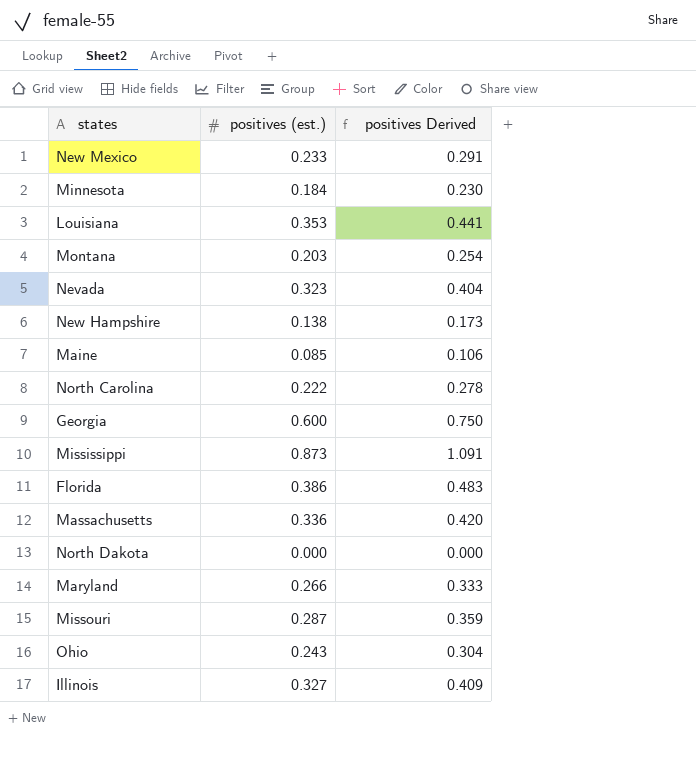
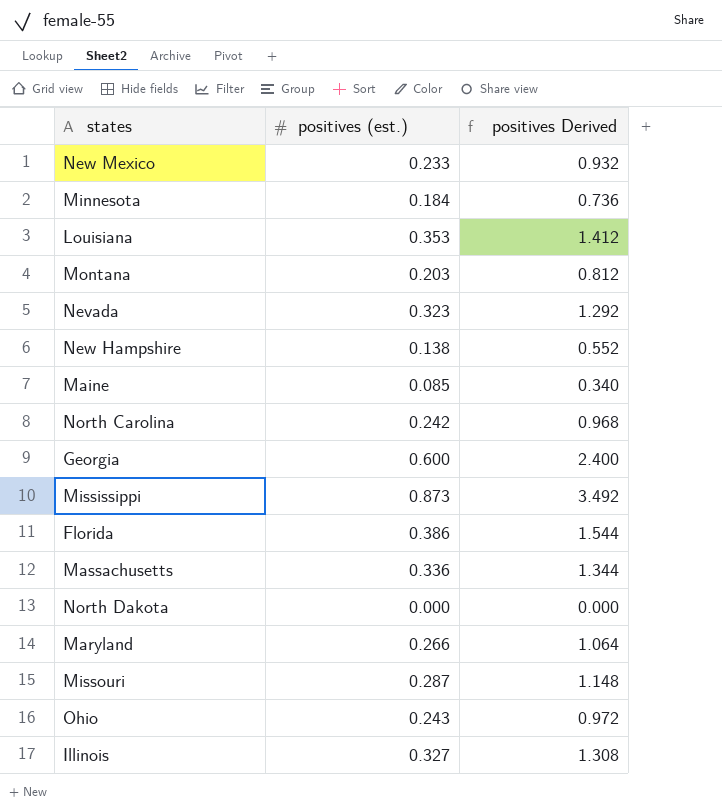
column positives Derived | formula: [positives (est.)] * 1.25 -> [positives (est.)] * 4
North Carolina | positives (est.): 0.222 -> 0.242

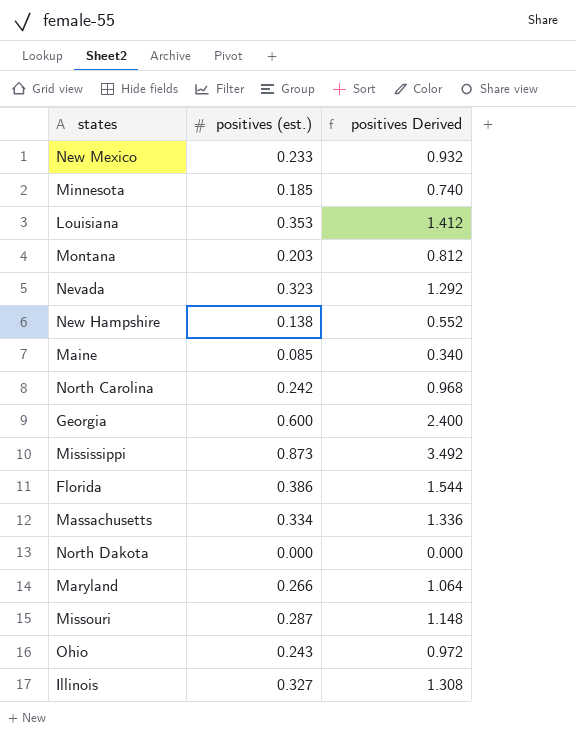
Minnesota | positives (est.): 0.184 -> 0.185
Minnesota | positives Derived: 0.736 -> 0.740
Massachusetts | positives (est.): 0.336 -> 0.334
Massachusetts | positives Derived: 1.344 -> 1.336

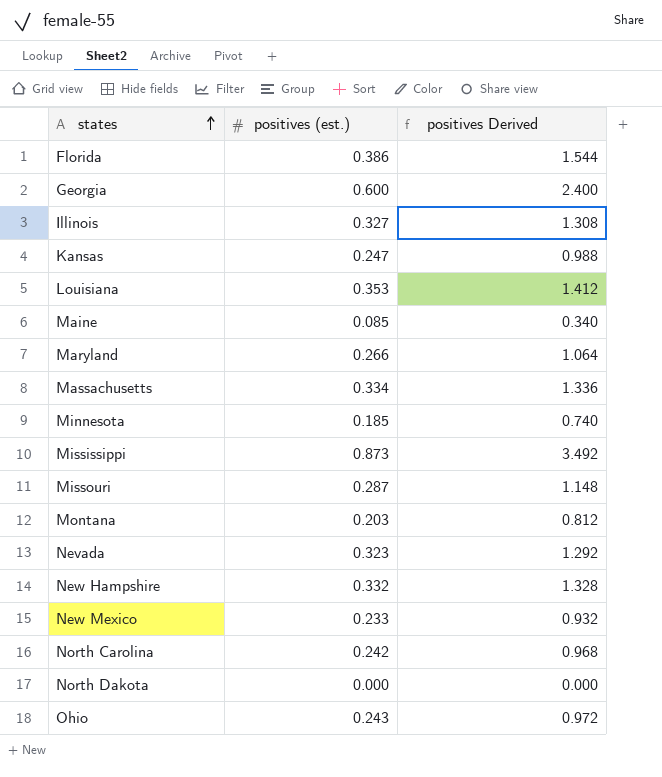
row order: none -> states ascending
row Kansas: none -> 0.247 | 0.988
New Hampshire | positives (est.): 0.138 -> 0.332
New Hampshire | positives Derived: 0.552 -> 1.328

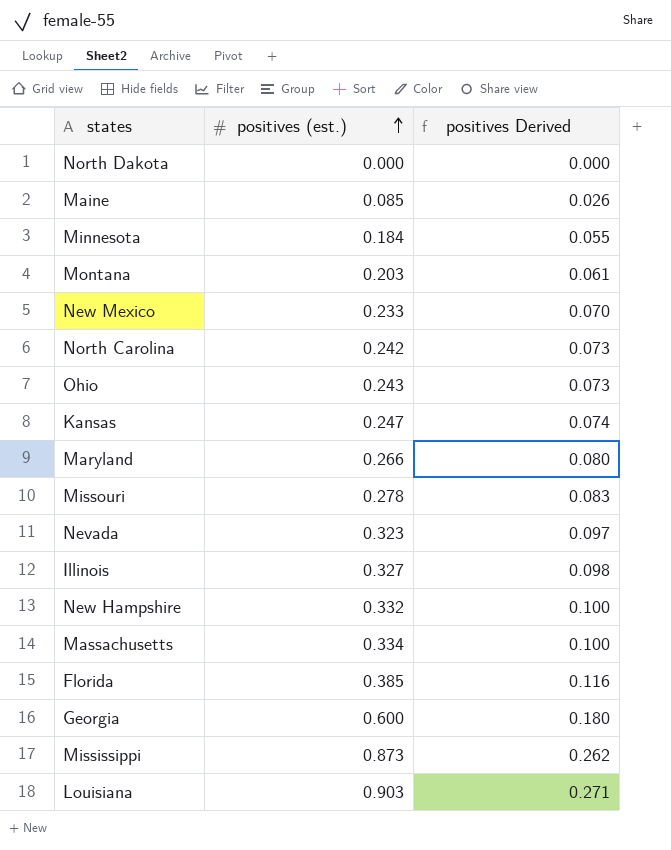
row order: states ascending -> positives (est.) ascending
column positives Derived | formula: [positives (est.)] * 4 -> [positives (est.)] * 0.3
Minnesota | positives (est.): 0.185 -> 0.184
Missouri | positives (est.): 0.287 -> 0.278
Florida | positives (est.): 0.386 -> 0.385
Louisiana | positives (est.): 0.353 -> 0.903

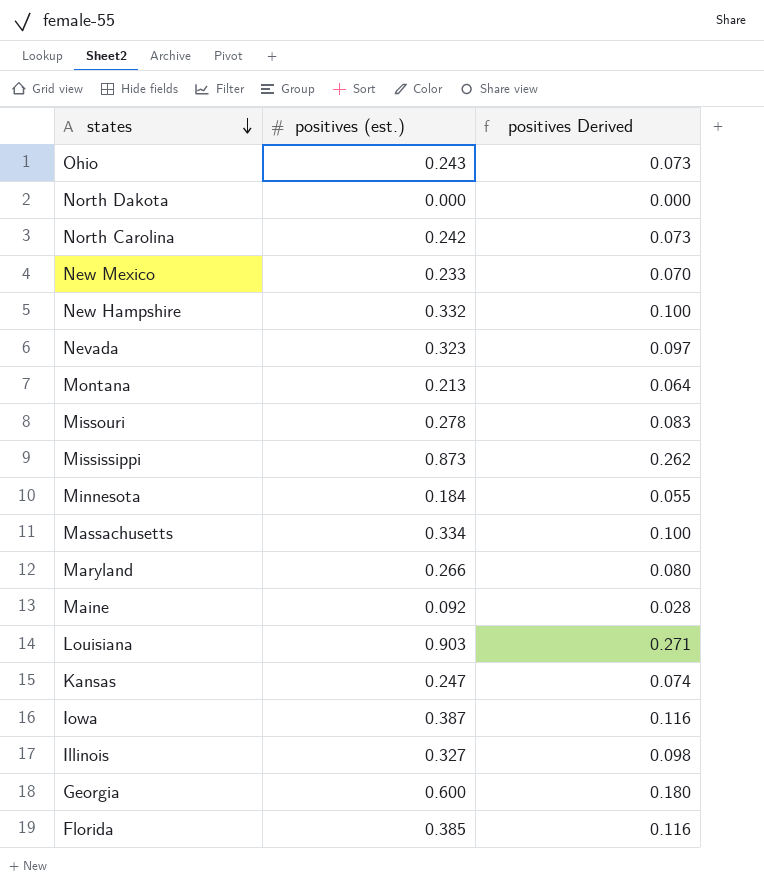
row order: positives (est.) ascending -> states descending
Montana | positives (est.): 0.203 -> 0.213
Montana | positives Derived: 0.061 -> 0.064
Maine | positives (est.): 0.085 -> 0.092
Maine | positives Derived: 0.026 -> 0.028
row Iowa: none -> 0.387 | 0.116

